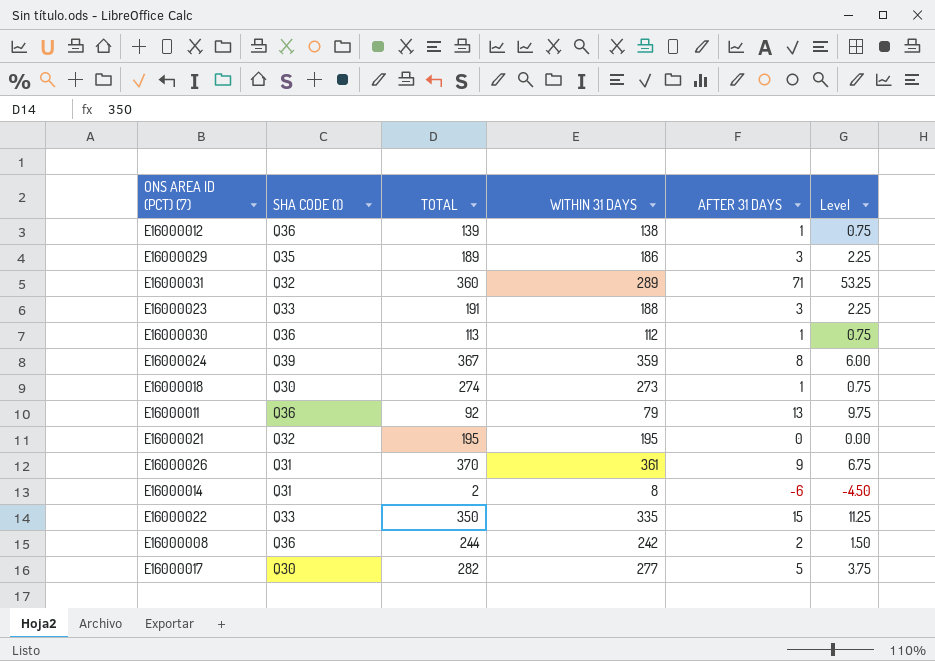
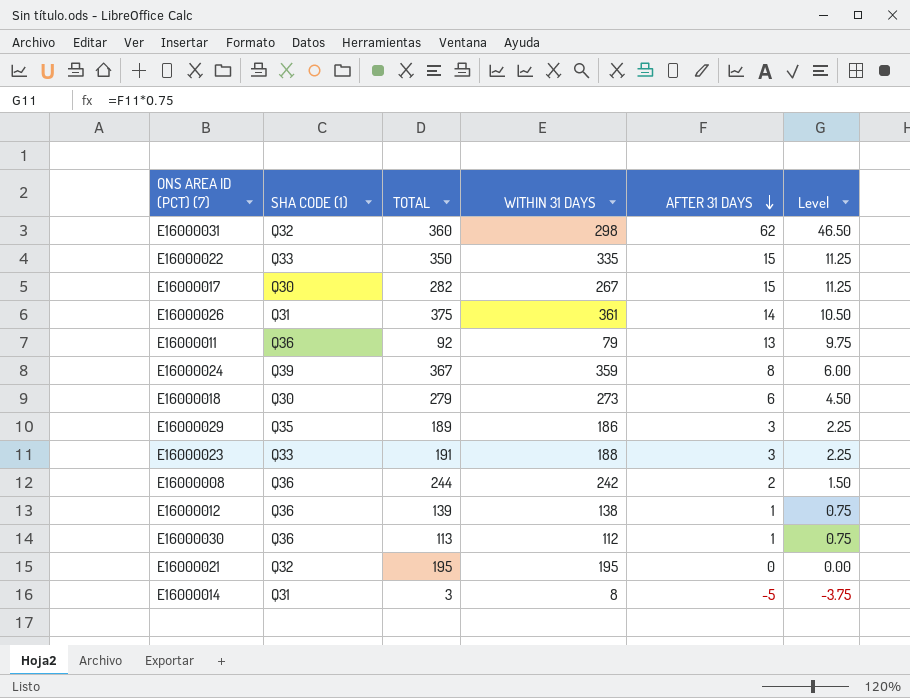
row order: none -> AFTER 31 DAYS descending
E16000031 | WITHIN 31 DAYS: 289 -> 298
E16000031 | AFTER 31 DAYS: 71 -> 62
E16000031 | Level: 53.25 -> 46.50
E16000017 | WITHIN 31 DAYS: 277 -> 267
E16000017 | AFTER 31 DAYS: 5 -> 15
E16000017 | Level: 3.75 -> 11.25
E16000026 | TOTAL: 370 -> 375
E16000026 | AFTER 31 DAYS: 9 -> 14
E16000026 | Level: 6.75 -> 10.50
E16000018 | TOTAL: 274 -> 279
E16000018 | AFTER 31 DAYS: 1 -> 6
E16000018 | Level: 0.75 -> 4.50
E16000014 | TOTAL: 2 -> 3
E16000014 | AFTER 31 DAYS: -6 -> -5
E16000014 | Level: -4.50 -> -3.75

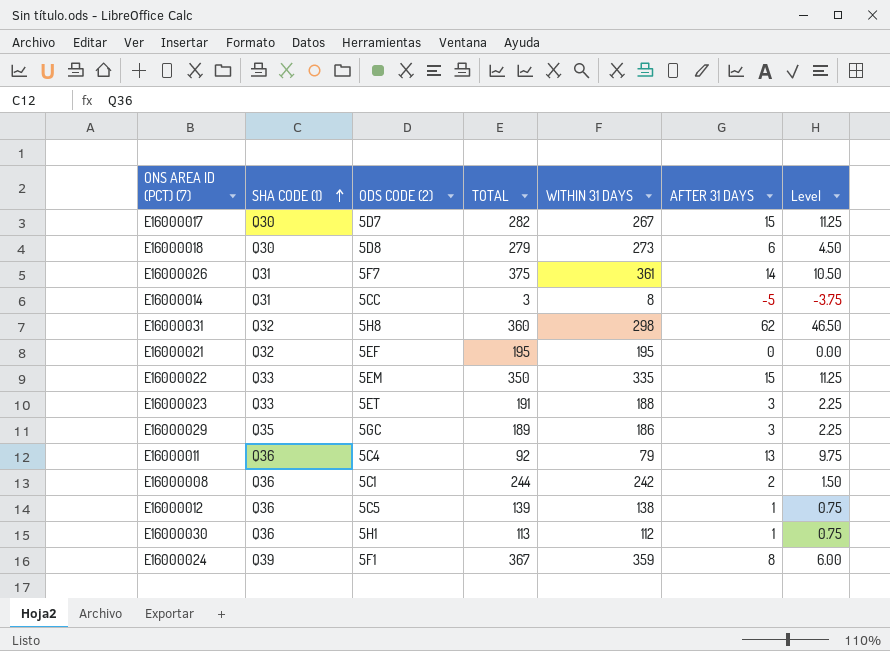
row order: AFTER 31 DAYS descending -> SHA CODE (1) ascending
column ODS CODE (2) | position: none -> 3

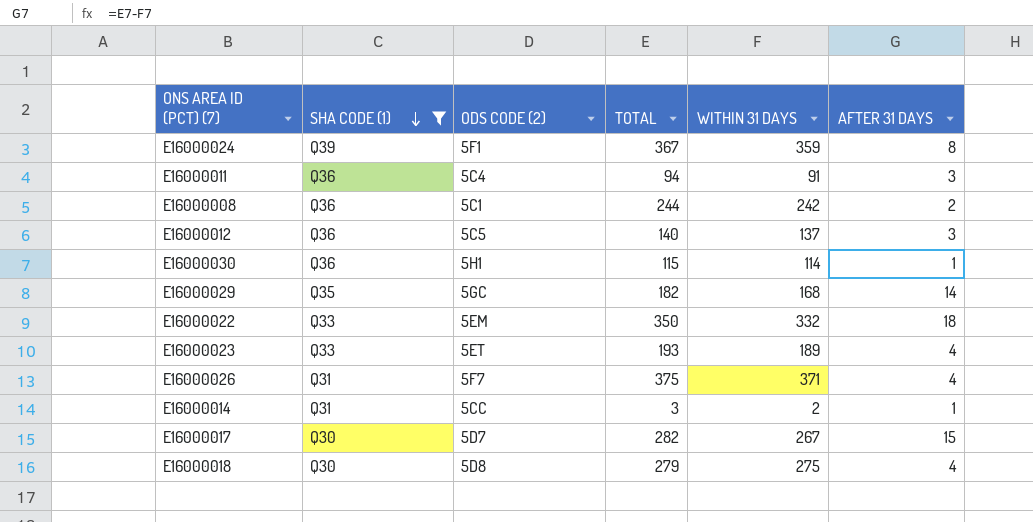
filter: none -> SHA CODE (1) != Q32
row order: SHA CODE (1) ascending -> SHA CODE (1) descending
column Level | formula: [AFTER 31 DAYS] * 0.75 -> none
E16000011 | TOTAL: 92 -> 94
E16000011 | WITHIN 31 DAYS: 79 -> 91
E16000011 | AFTER 31 DAYS: 13 -> 3
E16000012 | TOTAL: 139 -> 140
E16000012 | WITHIN 31 DAYS: 138 -> 137
E16000012 | AFTER 31 DAYS: 1 -> 3
E16000030 | TOTAL: 113 -> 115
E16000030 | WITHIN 31 DAYS: 112 -> 114
E16000029 | TOTAL: 189 -> 182
E16000029 | WITHIN 31 DAYS: 186 -> 168
E16000029 | AFTER 31 DAYS: 3 -> 14
E16000022 | WITHIN 31 DAYS: 335 -> 332
E16000022 | AFTER 31 DAYS: 15 -> 18
E16000023 | TOTAL: 191 -> 193
E16000023 | WITHIN 31 DAYS: 188 -> 189
E16000023 | AFTER 31 DAYS: 3 -> 4
E16000026 | WITHIN 31 DAYS: 361 -> 371
E16000026 | AFTER 31 DAYS: 14 -> 4
E16000014 | WITHIN 31 DAYS: 8 -> 2
E16000014 | AFTER 31 DAYS: -5 -> 1
E16000018 | WITHIN 31 DAYS: 273 -> 275
E16000018 | AFTER 31 DAYS: 6 -> 4

